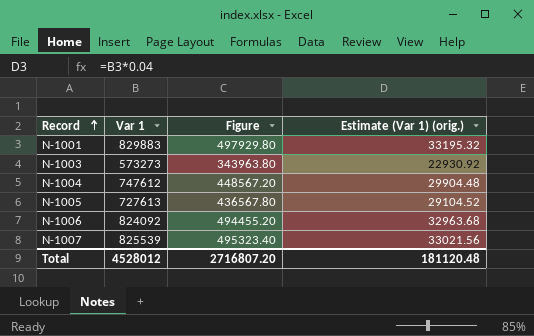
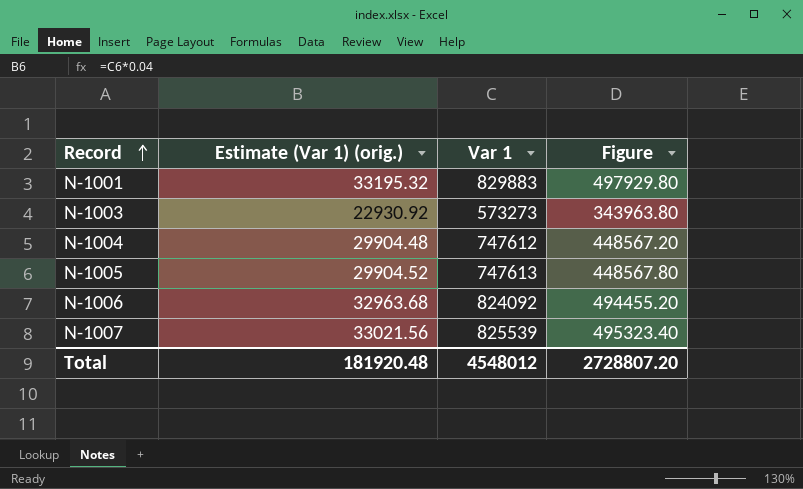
column Estimate (Var 1) (orig.) | position: 4 -> 2
N-1005 | Estimate (Var 1) (orig.): 29104.52 -> 29904.52
N-1005 | Var 1: 727613 -> 747613
N-1005 | Figure: 436567.80 -> 448567.80
Total | Estimate (Var 1) (orig.): 181120.48 -> 181920.48
Total | Var 1: 4528012 -> 4548012
Total | Figure: 2716807.20 -> 2728807.20

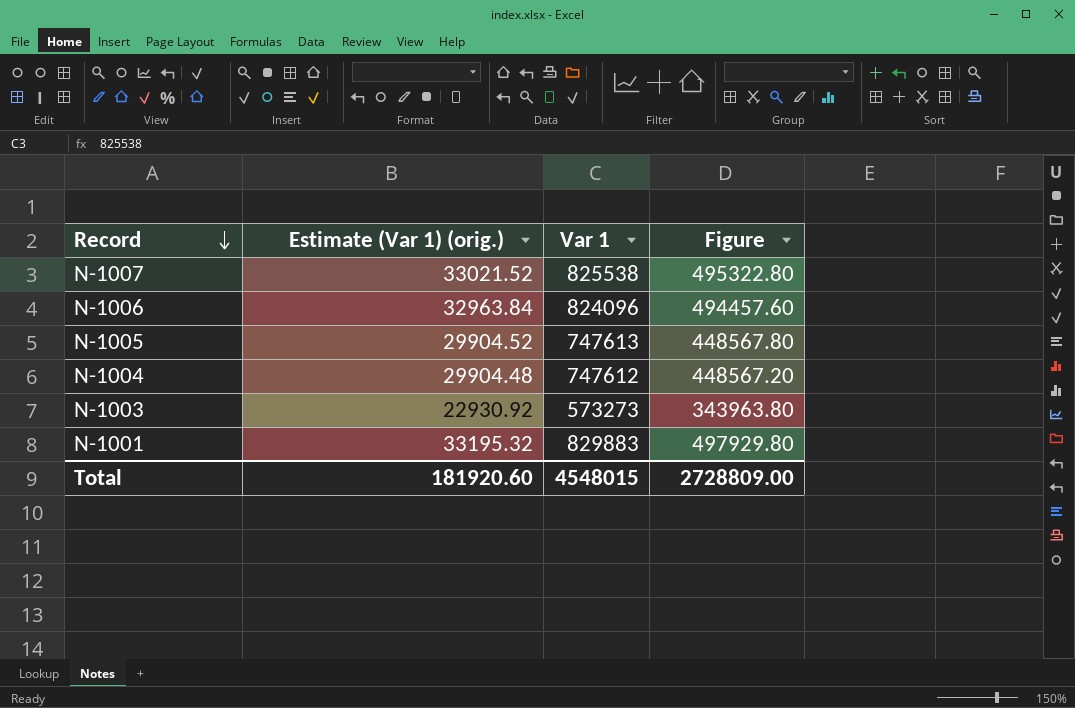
row order: Record ascending -> Record descending
N-1007 | Estimate (Var 1) (orig.): 33021.56 -> 33021.52
N-1007 | Var 1: 825539 -> 825538
N-1007 | Figure: 495323.40 -> 495322.80
N-1006 | Estimate (Var 1) (orig.): 32963.68 -> 32963.84
N-1006 | Var 1: 824092 -> 824096
N-1006 | Figure: 494455.20 -> 494457.60
Total | Estimate (Var 1) (orig.): 181920.48 -> 181920.60
Total | Var 1: 4548012 -> 4548015
Total | Figure: 2728807.20 -> 2728809.00

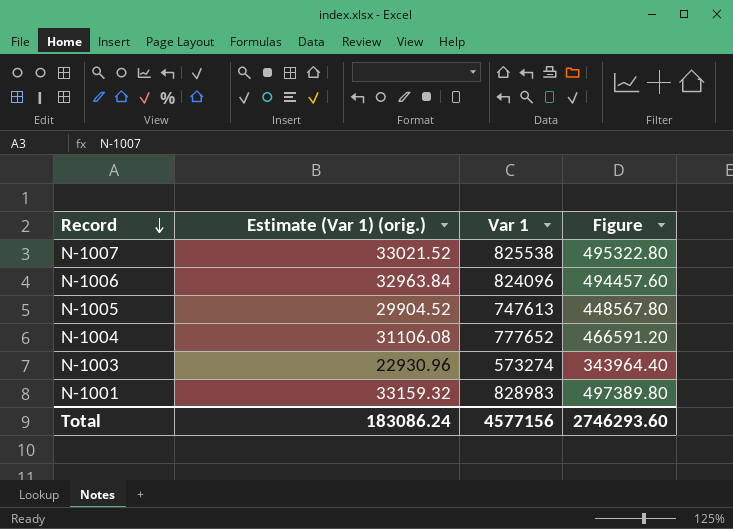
N-1004 | Estimate (Var 1) (orig.): 29904.48 -> 31106.08
N-1004 | Var 1: 747612 -> 777652
N-1004 | Figure: 448567.20 -> 466591.20
N-1003 | Estimate (Var 1) (orig.): 22930.92 -> 22930.96
N-1003 | Var 1: 573273 -> 573274
N-1003 | Figure: 343963.80 -> 343964.40
N-1001 | Estimate (Var 1) (orig.): 33195.32 -> 33159.32
N-1001 | Var 1: 829883 -> 828983
N-1001 | Figure: 497929.80 -> 497389.80
Total | Estimate (Var 1) (orig.): 181920.60 -> 183086.24
Total | Var 1: 4548015 -> 4577156
Total | Figure: 2728809.00 -> 2746293.60

